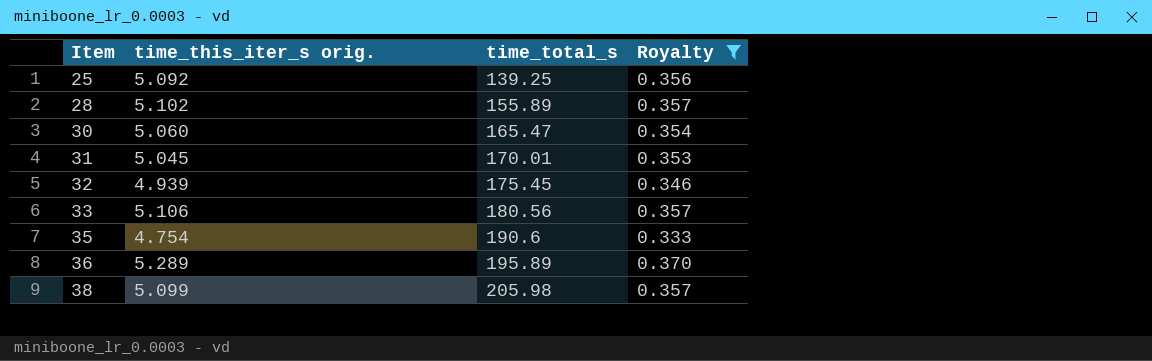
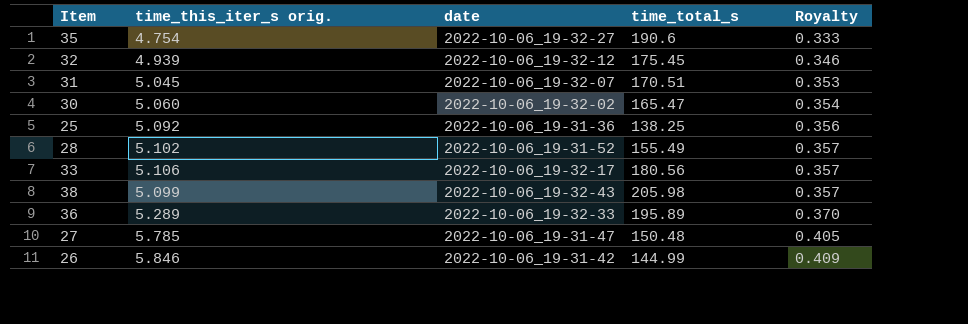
filter: Royalty <= 0.370 -> none
row order: Item ascending -> Royalty ascending
column date | position: none -> 3
31 | time_total_s: 170.01 -> 170.51
25 | time_total_s: 139.25 -> 138.25
28 | time_total_s: 155.89 -> 155.49

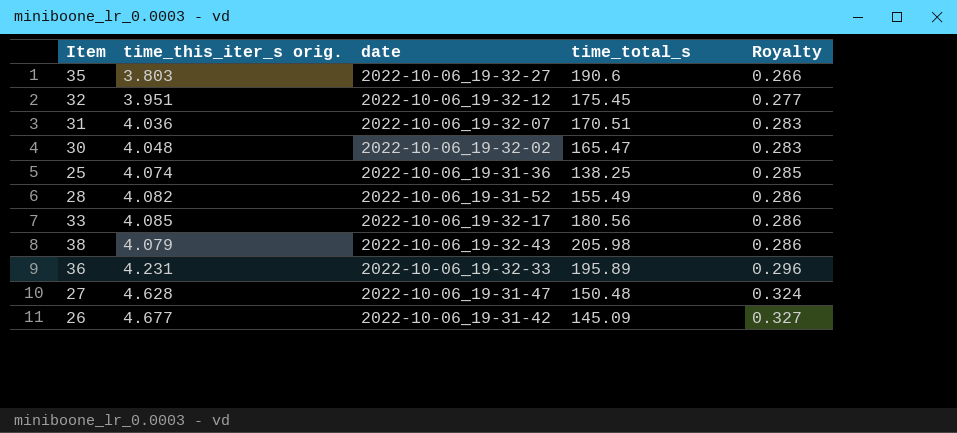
35 | time_this_iter_s orig.: 4.754 -> 3.803
35 | Royalty: 0.333 -> 0.266
32 | time_this_iter_s orig.: 4.939 -> 3.951
32 | Royalty: 0.346 -> 0.277
31 | time_this_iter_s orig.: 5.045 -> 4.036
31 | Royalty: 0.353 -> 0.283
30 | time_this_iter_s orig.: 5.060 -> 4.048
30 | Royalty: 0.354 -> 0.283
25 | time_this_iter_s orig.: 5.092 -> 4.074
25 | Royalty: 0.356 -> 0.285
28 | time_this_iter_s orig.: 5.102 -> 4.082
28 | Royalty: 0.357 -> 0.286
33 | time_this_iter_s orig.: 5.106 -> 4.085
33 | Royalty: 0.357 -> 0.286
38 | time_this_iter_s orig.: 5.099 -> 4.079
38 | Royalty: 0.357 -> 0.286
36 | time_this_iter_s orig.: 5.289 -> 4.231
36 | Royalty: 0.370 -> 0.296
27 | time_this_iter_s orig.: 5.785 -> 4.628
27 | Royalty: 0.405 -> 0.324
26 | time_this_iter_s orig.: 5.846 -> 4.677
26 | time_total_s: 144.99 -> 145.09
26 | Royalty: 0.409 -> 0.327

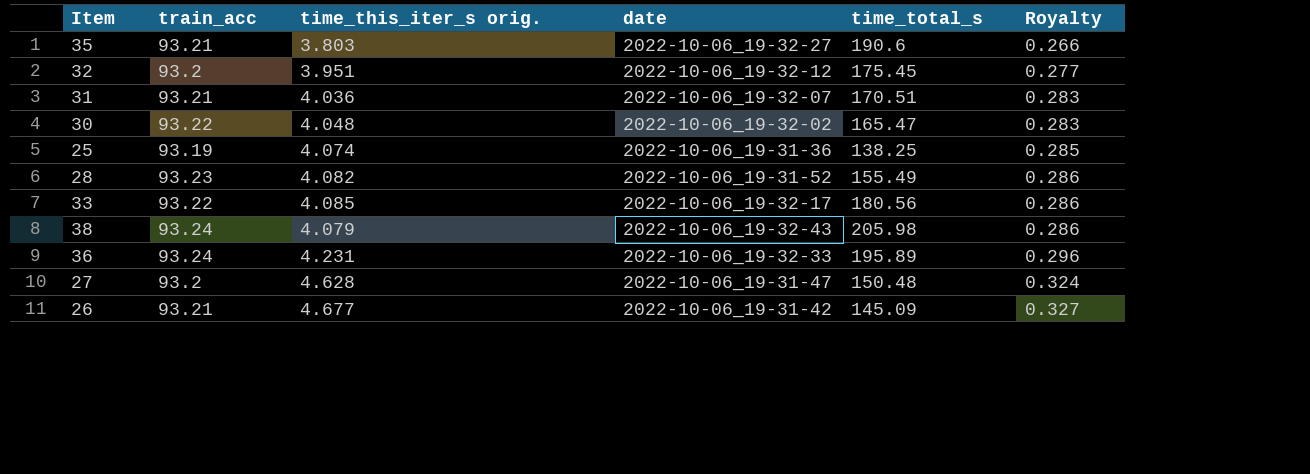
column train_acc | position: none -> 2

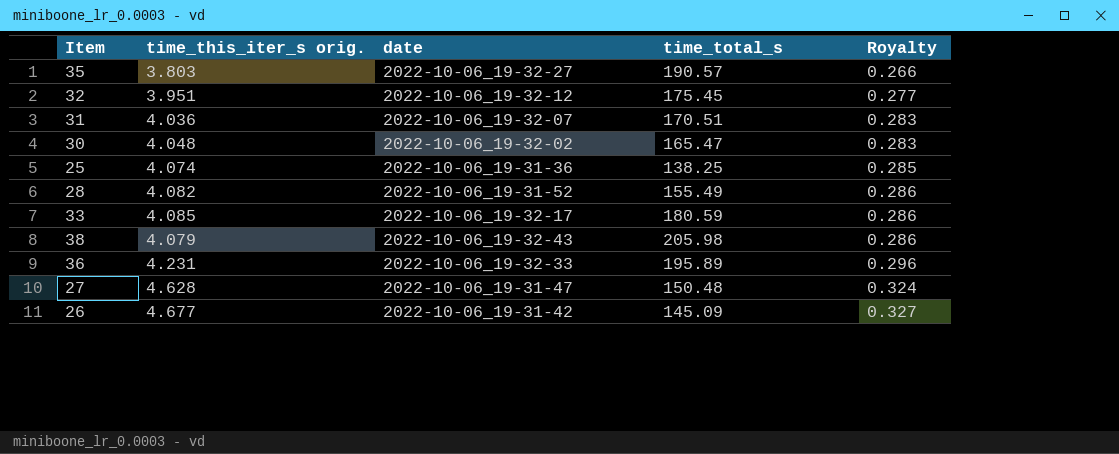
column train_acc | position: 2 -> none
35 | time_total_s: 190.6 -> 190.57
33 | time_total_s: 180.56 -> 180.59

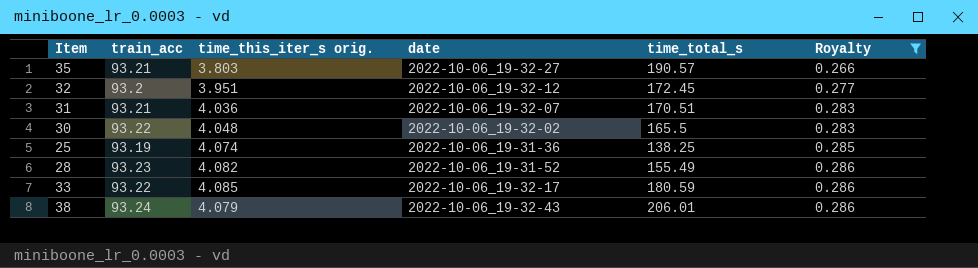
filter: none -> Royalty <= 0.286
column train_acc | position: none -> 2
32 | time_total_s: 175.45 -> 172.45
30 | time_total_s: 165.47 -> 165.5
38 | time_total_s: 205.98 -> 206.01

